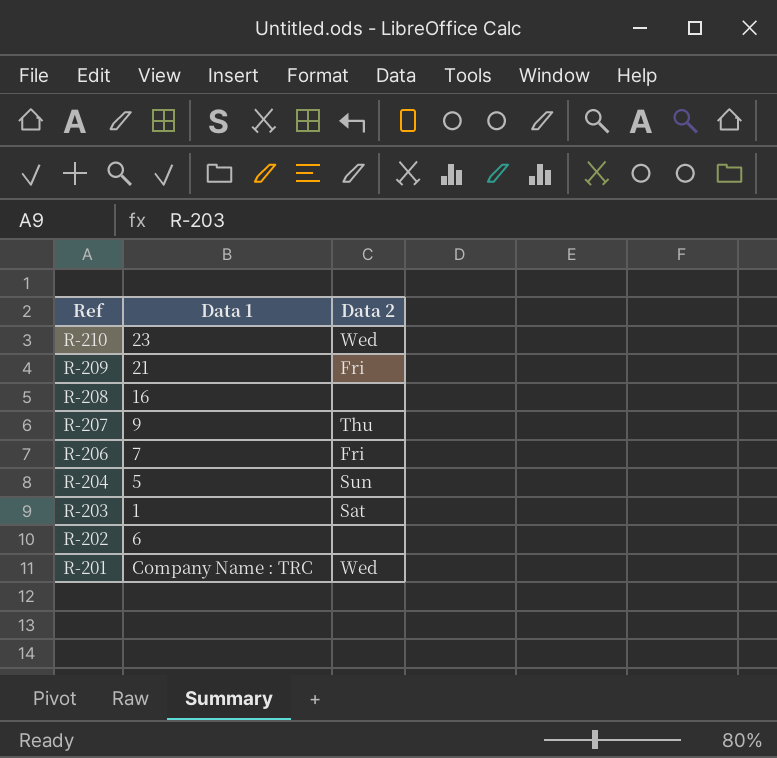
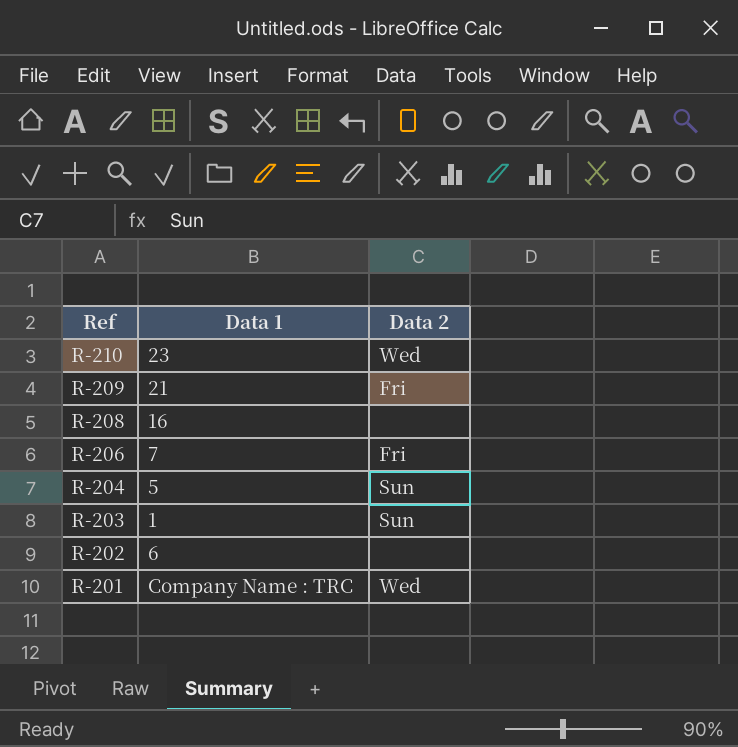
row R-207: 9 | Thu -> none
R-203 | Data 2: Sat -> Sun

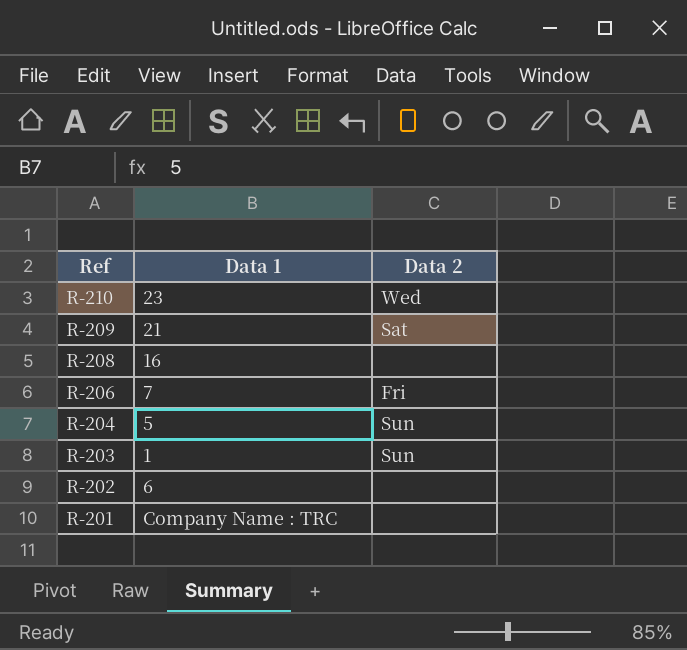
R-209 | Data 2: Fri -> Sat
R-201 | Data 2: Wed -> none

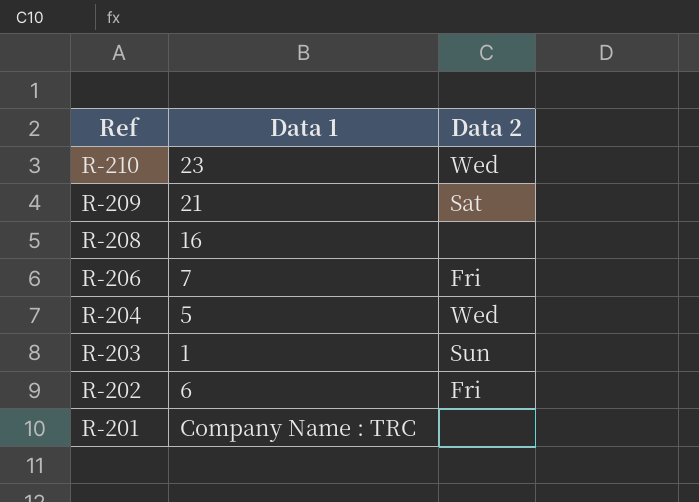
R-204 | Data 2: Sun -> Wed
R-202 | Data 2: none -> Fri

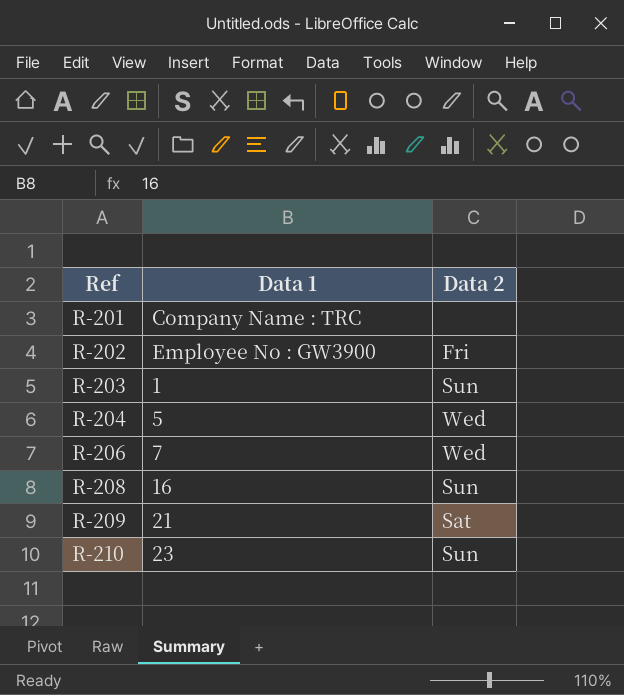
row order: Ref descending -> Ref ascending
R-202 | Data 1: 6 -> Employee No : GW3900
R-206 | Data 2: Fri -> Wed
R-208 | Data 2: none -> Sun
R-210 | Data 2: Wed -> Sun

